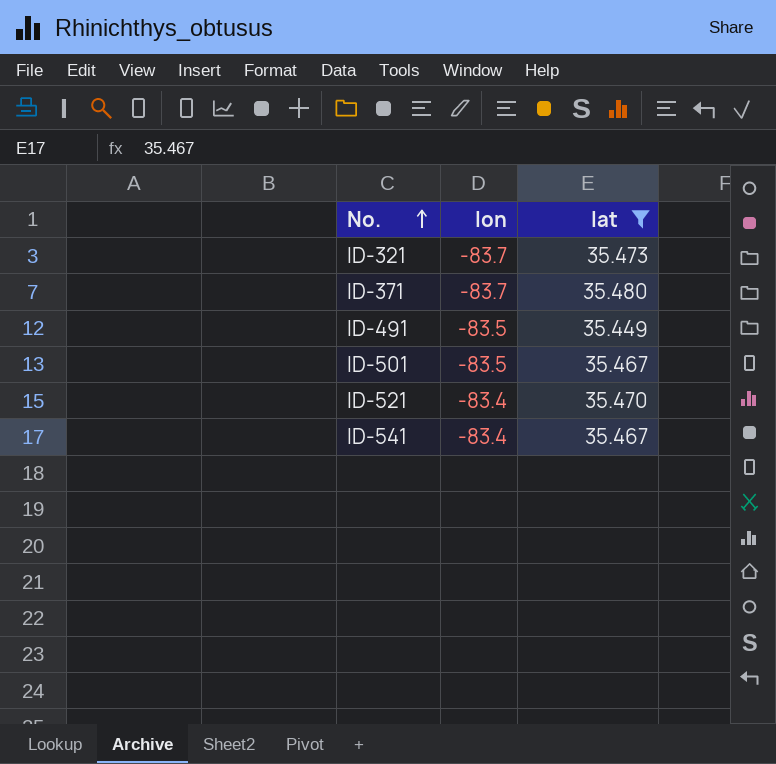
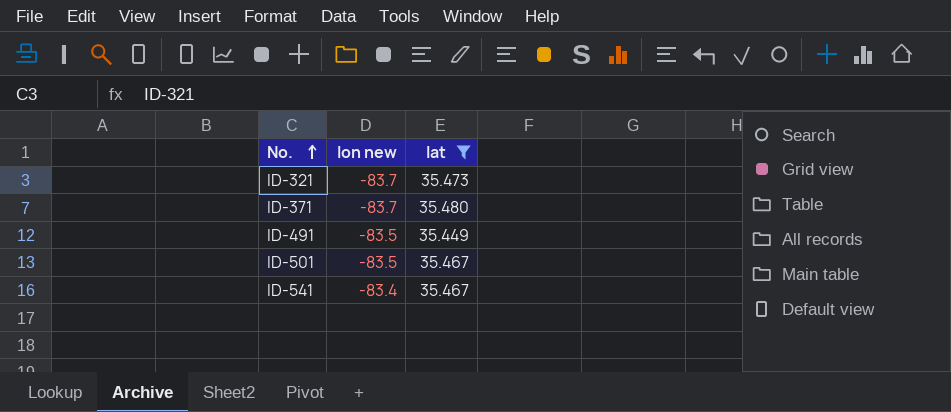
column name: lon -> lon new
row ID-521: -83.4 | 35.470 -> none

